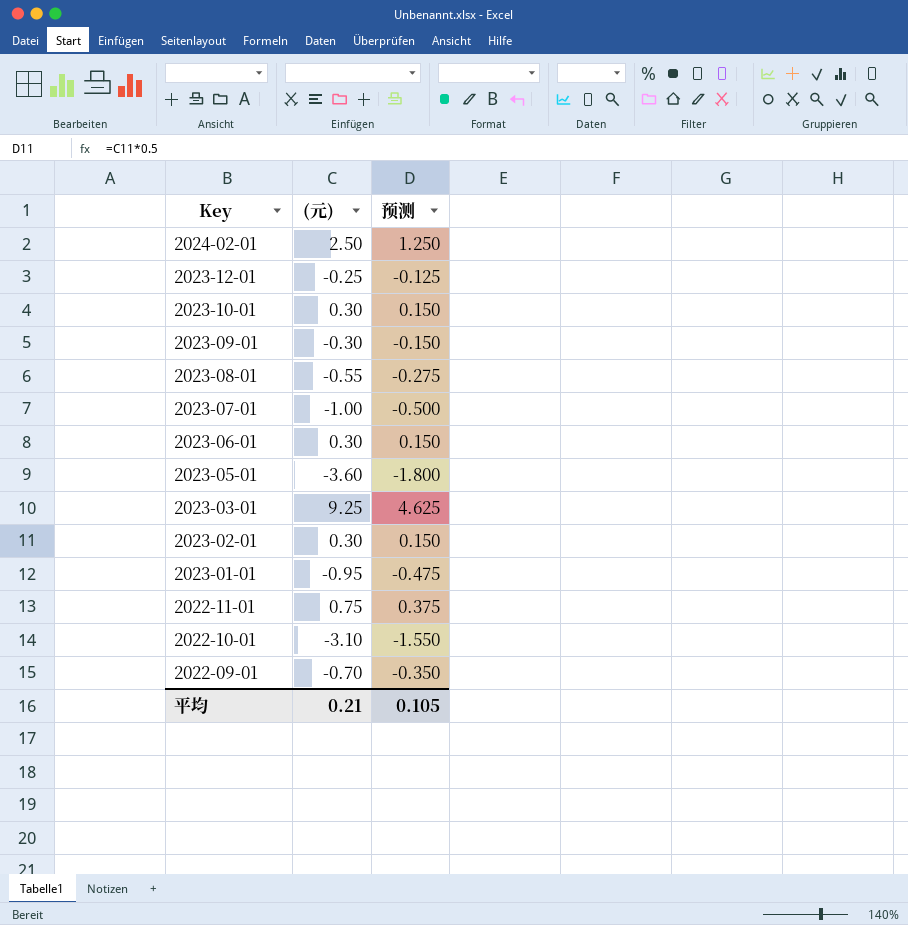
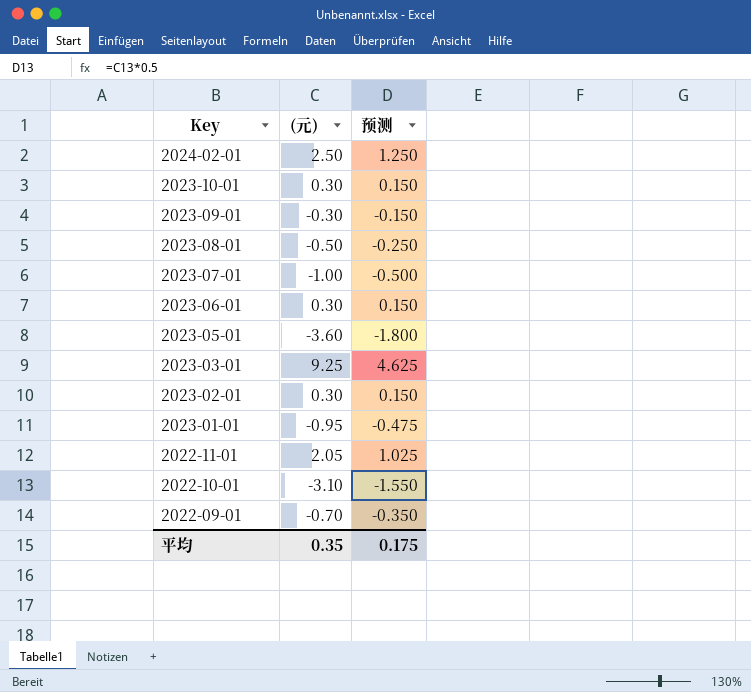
row 2023-12-01: -0.25 | -0.125 -> none
2023-08-01 | (元): -0.55 -> -0.50
2023-08-01 | 预测: -0.275 -> -0.250
2022-11-01 | (元): 0.75 -> 2.05
2022-11-01 | 预测: 0.375 -> 1.025
平均 | (元): 0.21 -> 0.35
平均 | 预测: 0.105 -> 0.175

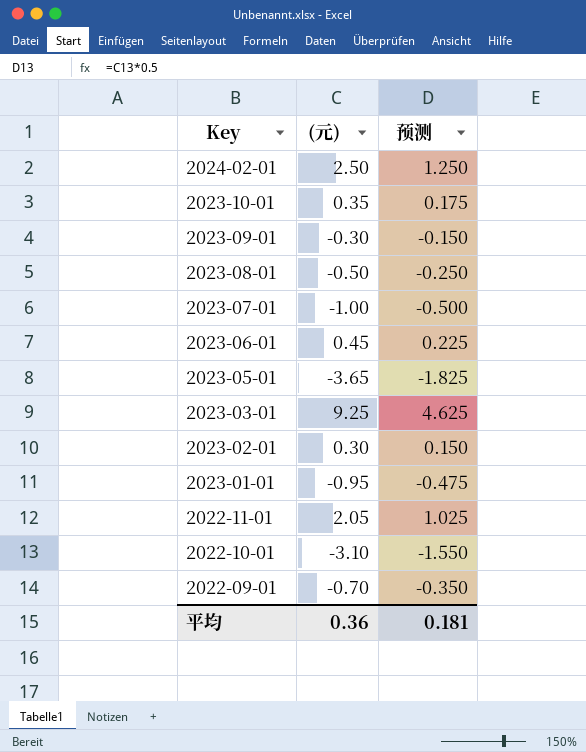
2023-10-01 | (元): 0.30 -> 0.35
2023-10-01 | 预测: 0.150 -> 0.175
2023-06-01 | (元): 0.30 -> 0.45
2023-06-01 | 预测: 0.150 -> 0.225
2023-05-01 | (元): -3.60 -> -3.65
2023-05-01 | 预测: -1.800 -> -1.825
平均 | (元): 0.35 -> 0.36
平均 | 预测: 0.175 -> 0.181

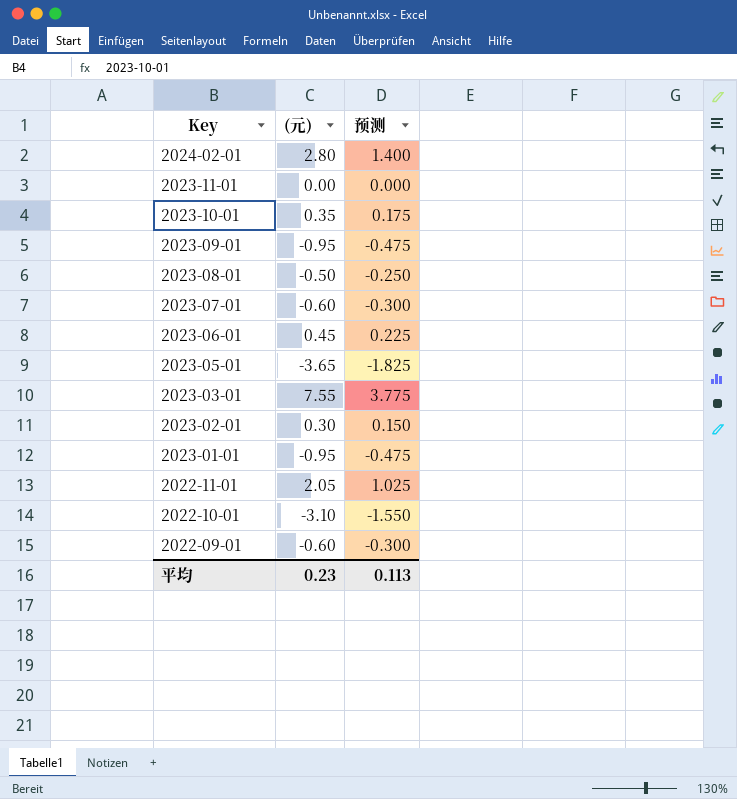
2024-02-01 | (元): 2.50 -> 2.80
2024-02-01 | 预测: 1.250 -> 1.400
row 2023-11-01: none -> 0.00 | 0.000
2023-09-01 | (元): -0.30 -> -0.95
2023-09-01 | 预测: -0.150 -> -0.475
2023-07-01 | (元): -1.00 -> -0.60
2023-07-01 | 预测: -0.500 -> -0.300
2023-03-01 | (元): 9.25 -> 7.55
2023-03-01 | 预测: 4.625 -> 3.775
2022-09-01 | (元): -0.70 -> -0.60
2022-09-01 | 预测: -0.350 -> -0.300
平均 | (元): 0.36 -> 0.23
平均 | 预测: 0.181 -> 0.113

